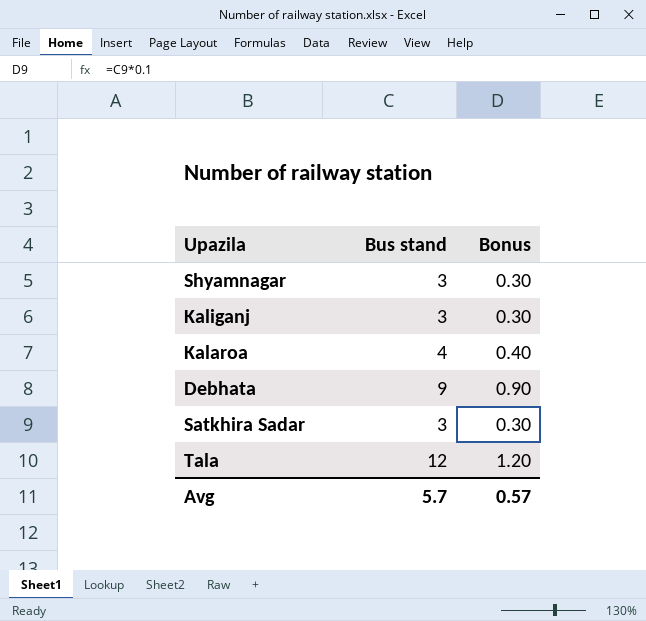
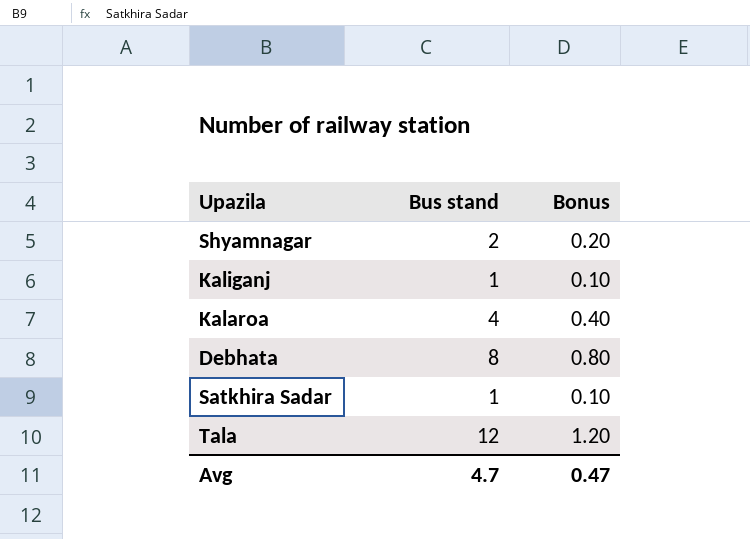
Shyamnagar | Bus stand: 3 -> 2
Shyamnagar | Bonus: 0.30 -> 0.20
Kaliganj | Bus stand: 3 -> 1
Kaliganj | Bonus: 0.30 -> 0.10
Debhata | Bus stand: 9 -> 8
Debhata | Bonus: 0.90 -> 0.80
Satkhira Sadar | Bus stand: 3 -> 1
Satkhira Sadar | Bonus: 0.30 -> 0.10
Avg | Bus stand: 5.7 -> 4.7
Avg | Bonus: 0.57 -> 0.47

